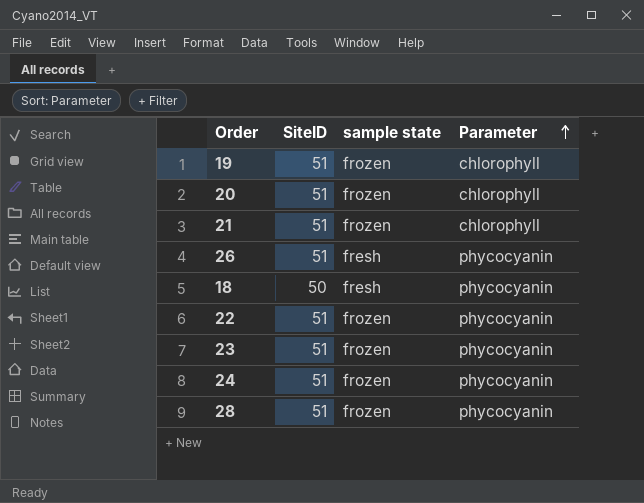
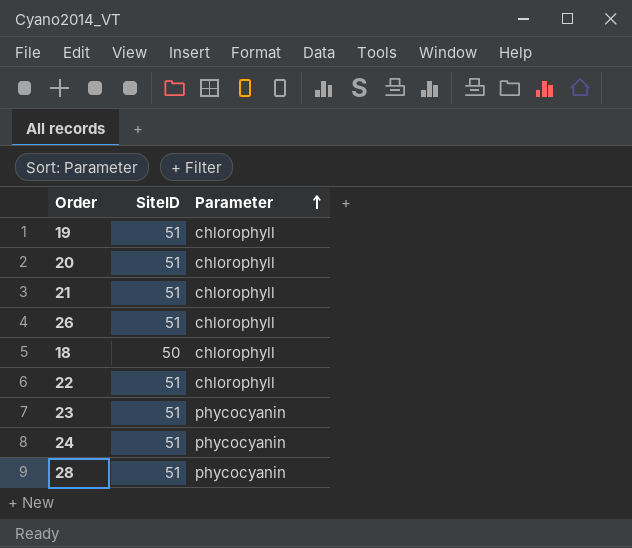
column sample state | position: 3 -> none
26 | Parameter: phycocyanin -> chlorophyll
18 | Parameter: phycocyanin -> chlorophyll
22 | Parameter: phycocyanin -> chlorophyll

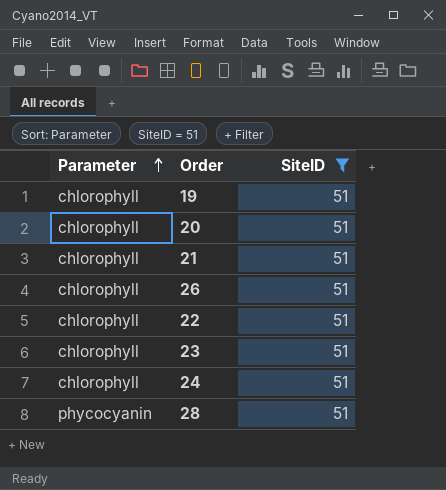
filter: none -> SiteID = 51
column Parameter | position: 3 -> 1
23 | Parameter: phycocyanin -> chlorophyll
24 | Parameter: phycocyanin -> chlorophyll

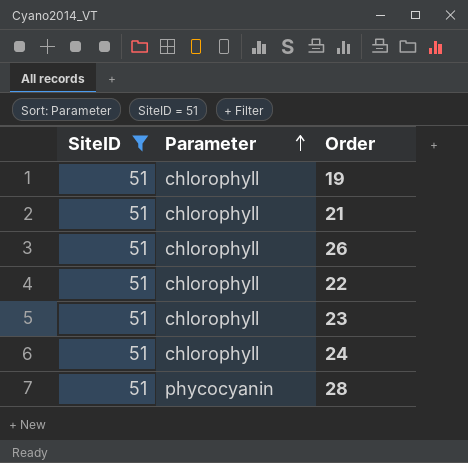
column SiteID | position: 3 -> 1
row 20: chlorophyll | 51 -> none

